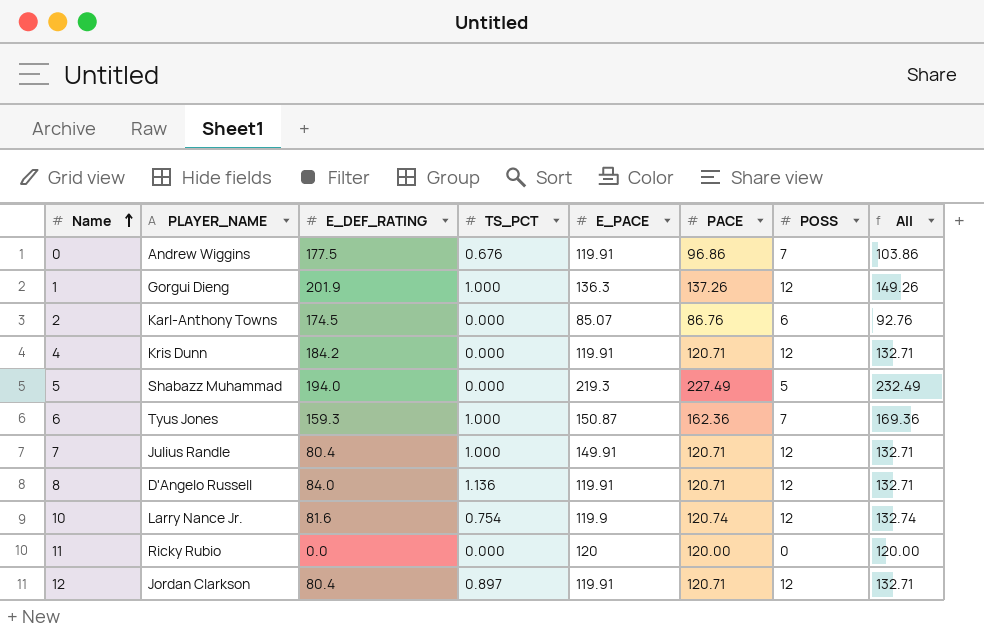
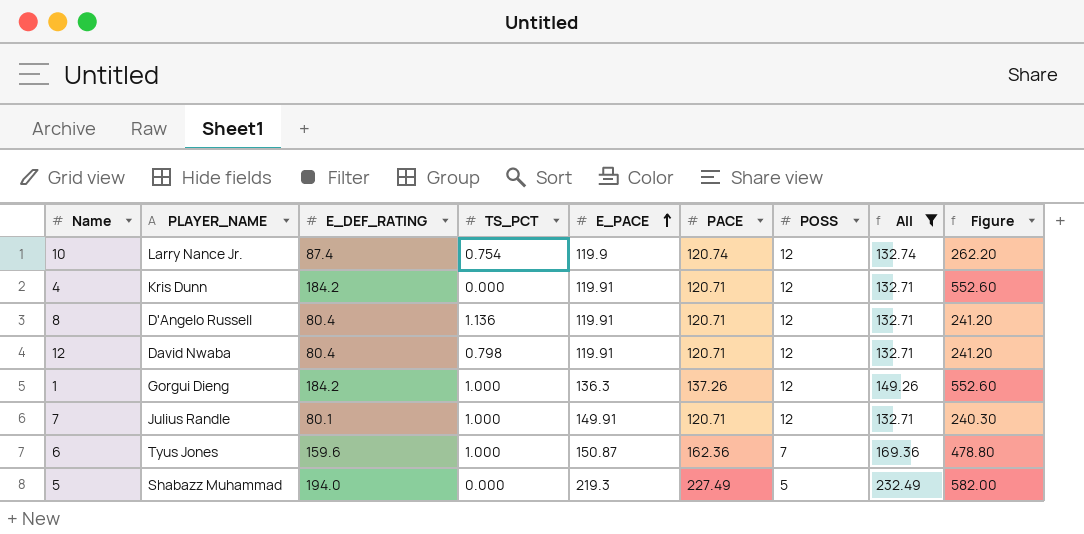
filter: none -> All >= 132.71
row order: Name ascending -> E_PACE ascending
column Figure | formula: none -> [E_DEF_RATING] * 3
10 | E_DEF_RATING: 81.6 -> 87.4
8 | E_DEF_RATING: 84.0 -> 80.4
12 | PLAYER_NAME: Jordan Clarkson -> David Nwaba
12 | TS_PCT: 0.897 -> 0.798
1 | E_DEF_RATING: 201.9 -> 184.2
7 | E_DEF_RATING: 80.4 -> 80.1
6 | E_DEF_RATING: 159.3 -> 159.6

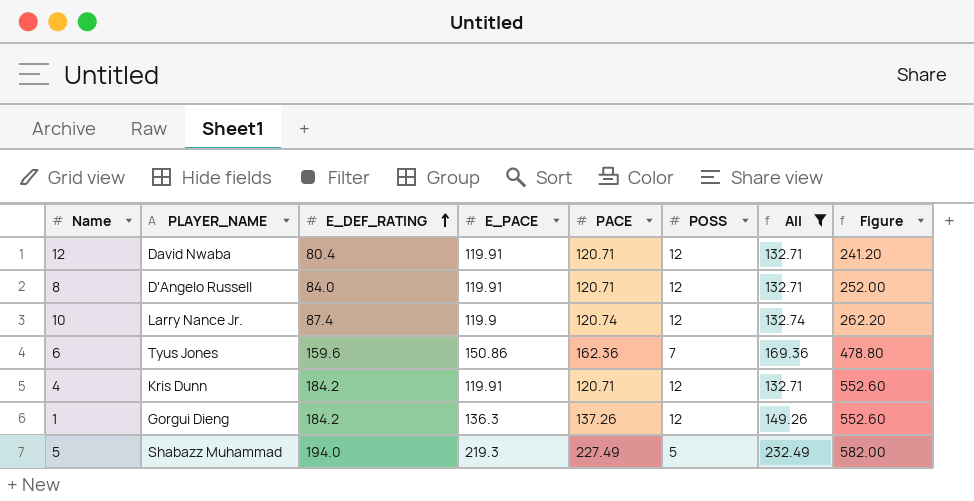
row order: E_PACE ascending -> E_DEF_RATING ascending
column TS_PCT | position: 4 -> none
row 7: Julius Randle | 80.1 | 1.000 | 149.91 | 120.71 | 12 | 132.71 | 240.30 -> none
8 | E_DEF_RATING: 80.4 -> 84.0
8 | Figure: 241.20 -> 252.00
6 | E_PACE: 150.87 -> 150.86

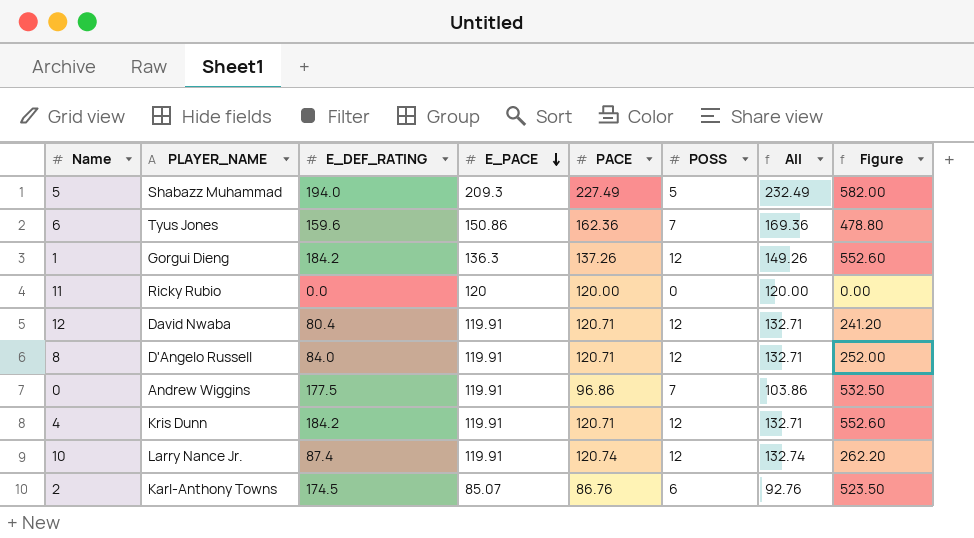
filter: All >= 132.71 -> none
row order: E_DEF_RATING ascending -> E_PACE descending
5 | E_PACE: 219.3 -> 209.3
10 | E_PACE: 119.9 -> 119.91

